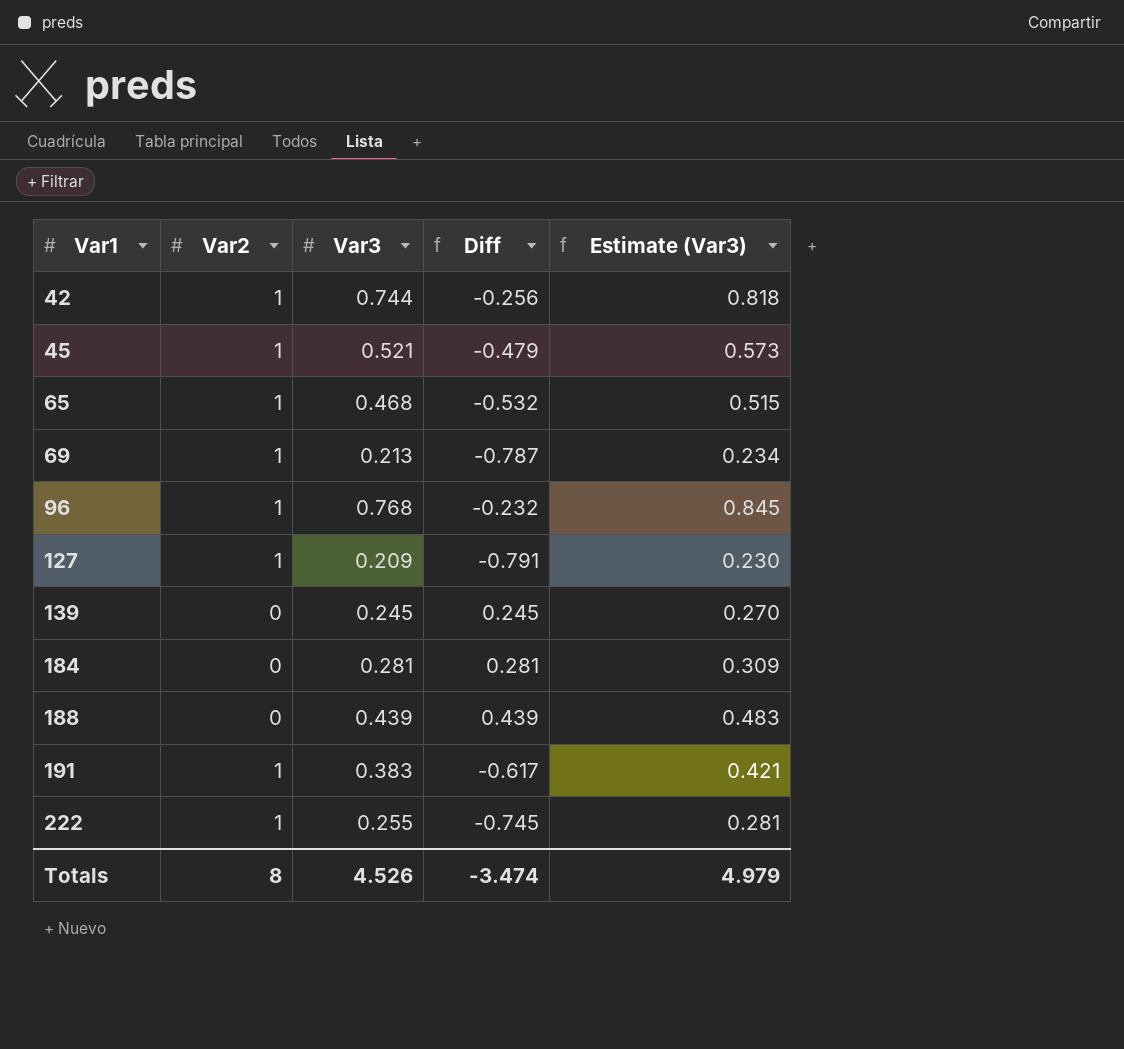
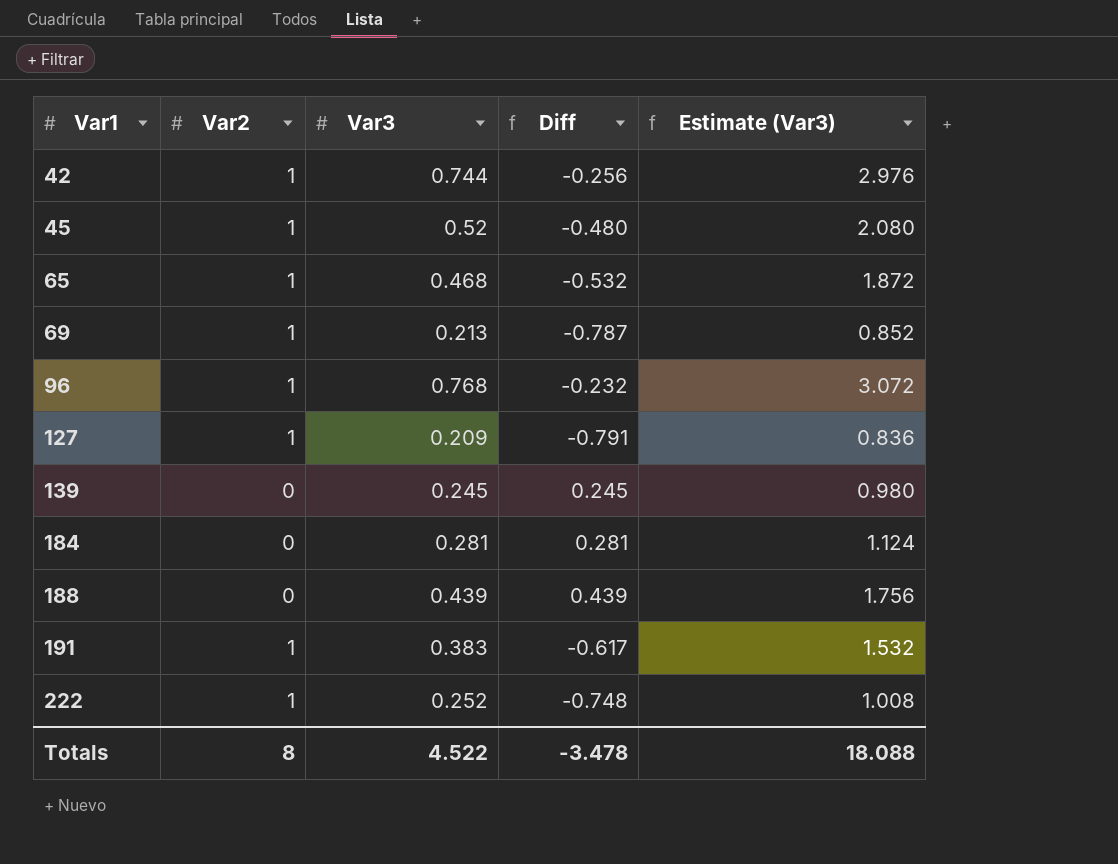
column Estimate (Var3) | formula: [Var3] * 1.1 -> [Var3] * 4
45 | Var3: 0.521 -> 0.52
45 | Diff: -0.479 -> -0.480
222 | Var3: 0.255 -> 0.252
222 | Diff: -0.745 -> -0.748
Totals | Var3: 4.526 -> 4.522
Totals | Diff: -3.474 -> -3.478
Totals | Estimate (Var3): 4.979 -> 18.088

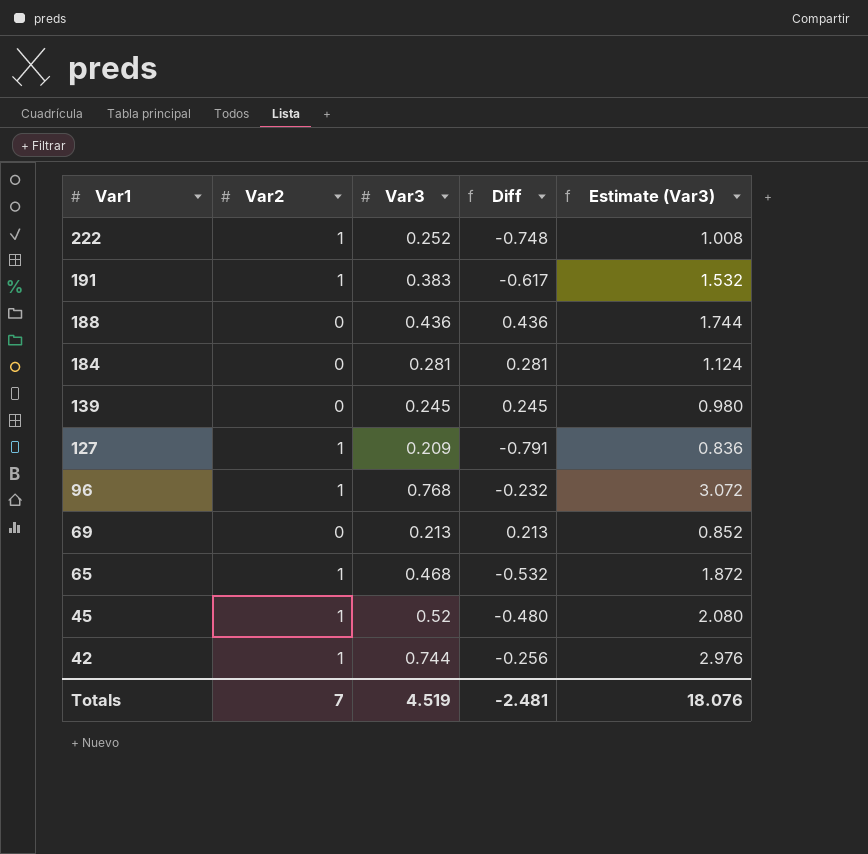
row order: Var1 ascending -> Var1 descending
188 | Var3: 0.439 -> 0.436
188 | Diff: 0.439 -> 0.436
188 | Estimate (Var3): 1.756 -> 1.744
69 | Var2: 1 -> 0
69 | Diff: -0.787 -> 0.213
Totals | Var2: 8 -> 7
Totals | Var3: 4.522 -> 4.519
Totals | Diff: -3.478 -> -2.481
Totals | Estimate (Var3): 18.088 -> 18.076

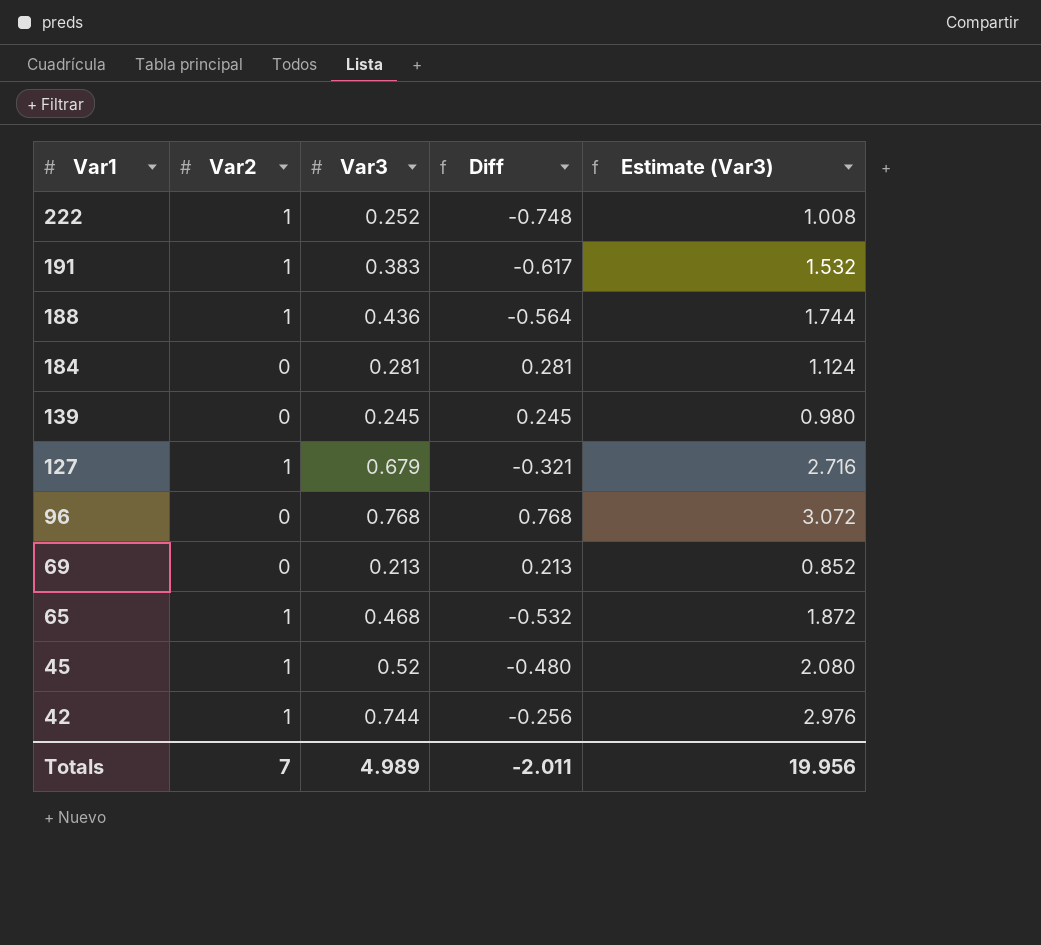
188 | Var2: 0 -> 1
188 | Diff: 0.436 -> -0.564
127 | Var3: 0.209 -> 0.679
127 | Diff: -0.791 -> -0.321
127 | Estimate (Var3): 0.836 -> 2.716
96 | Var2: 1 -> 0
96 | Diff: -0.232 -> 0.768
Totals | Var3: 4.519 -> 4.989
Totals | Diff: -2.481 -> -2.011
Totals | Estimate (Var3): 18.076 -> 19.956

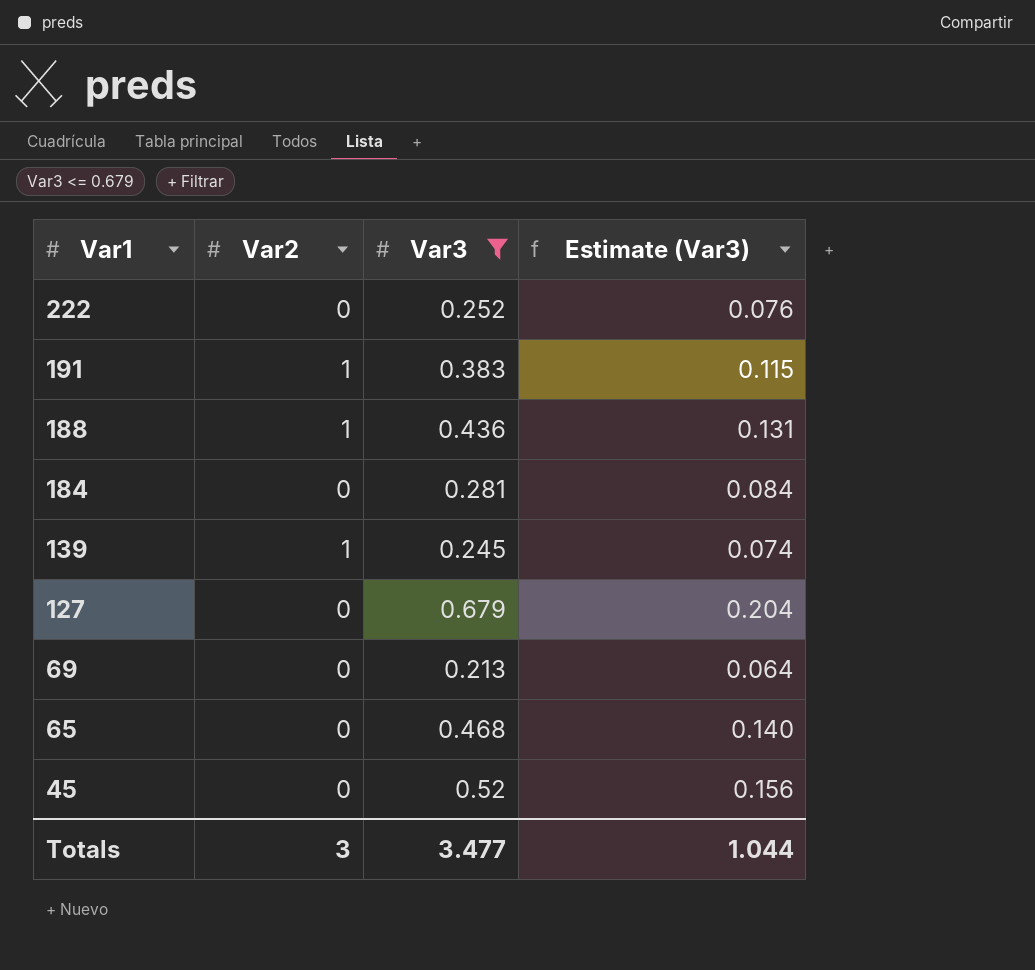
filter: none -> Var3 <= 0.679
column Diff | formula: [Var3] - [Var2] -> none
column Estimate (Var3) | formula: [Var3] * 4 -> [Var3] * 0.3
222 | Var2: 1 -> 0
139 | Var2: 0 -> 1
127 | Var2: 1 -> 0
65 | Var2: 1 -> 0
45 | Var2: 1 -> 0
Totals | Var2: 7 -> 3
Totals | Var3: 4.989 -> 3.477
Totals | Estimate (Var3): 19.956 -> 1.044

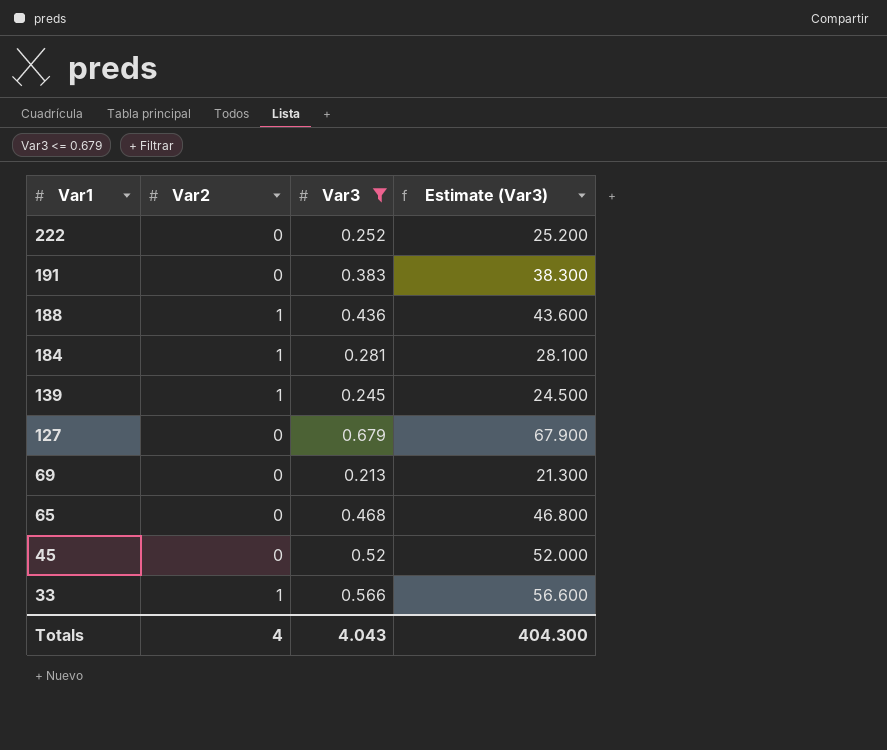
column Estimate (Var3) | formula: [Var3] * 0.3 -> [Var3] * 100
191 | Var2: 1 -> 0
184 | Var2: 0 -> 1
row 33: none -> 1 | 0.566 | 56.600
Totals | Var2: 3 -> 4
Totals | Var3: 3.477 -> 4.043
Totals | Estimate (Var3): 1.044 -> 404.300

